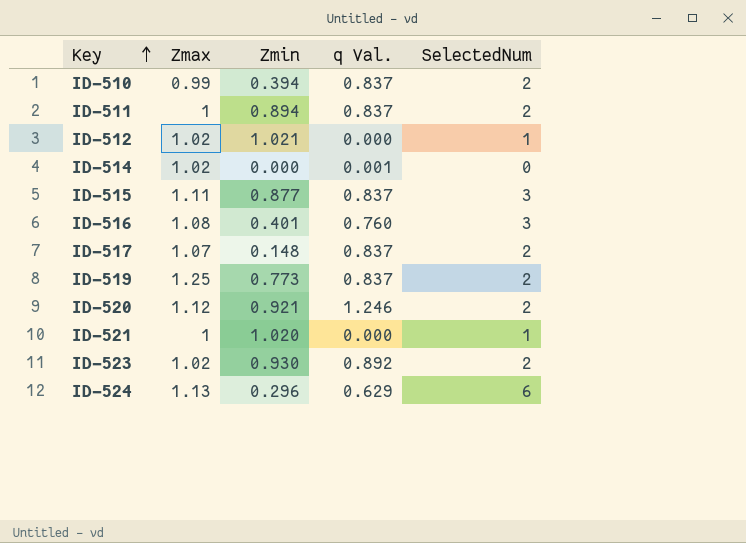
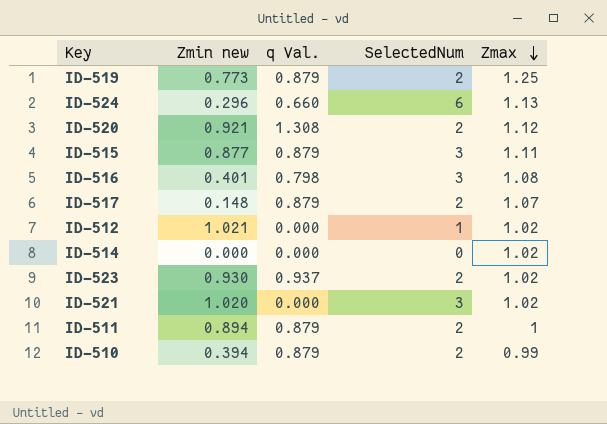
row order: Key ascending -> Zmax descending
column name: Zmin -> Zmin new
column Zmax | position: 2 -> 5
ID-519 | q Val.: 0.837 -> 0.879
ID-524 | q Val.: 0.629 -> 0.660
ID-520 | q Val.: 1.246 -> 1.308
ID-515 | q Val.: 0.837 -> 0.879
ID-516 | q Val.: 0.760 -> 0.798
ID-517 | q Val.: 0.837 -> 0.879
ID-514 | q Val.: 0.001 -> 0.000
ID-523 | q Val.: 0.892 -> 0.937
ID-521 | SelectedNum: 1 -> 3
ID-521 | Zmax: 1 -> 1.02
ID-511 | q Val.: 0.837 -> 0.879
ID-510 | q Val.: 0.837 -> 0.879

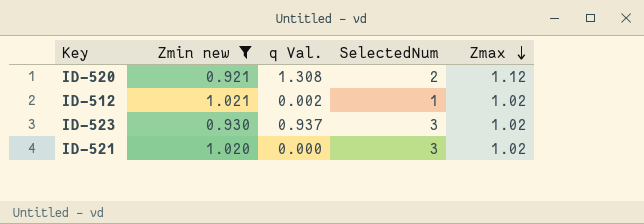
filter: none -> Zmin new >= 0.921
ID-512 | q Val.: 0.000 -> 0.002
ID-523 | SelectedNum: 2 -> 3

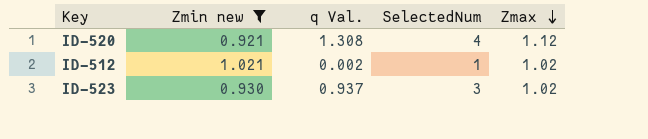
row ID-521: 1.020 | 0.000 | 3 | 1.02 -> none
ID-520 | SelectedNum: 2 -> 4

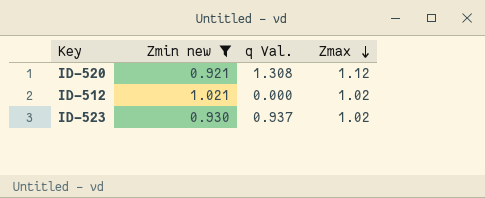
column SelectedNum | position: 4 -> none
ID-512 | q Val.: 0.002 -> 0.000

